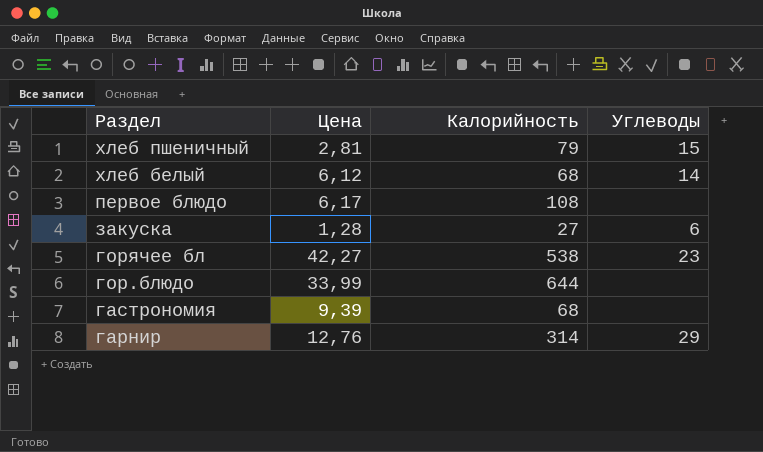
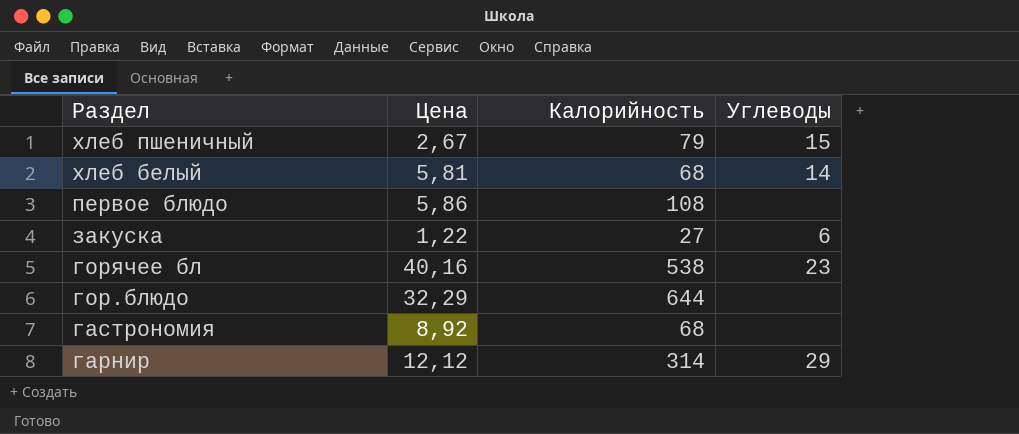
хлеб пшеничный | Цена: 2,81 -> 2,67
хлеб белый | Цена: 6,12 -> 5,81
первое блюдо | Цена: 6,17 -> 5,86
закуска | Цена: 1,28 -> 1,22
горячее бл | Цена: 42,27 -> 40,16
гор.блюдо | Цена: 33,99 -> 32,29
гастрономия | Цена: 9,39 -> 8,92
гарнир | Цена: 12,76 -> 12,12

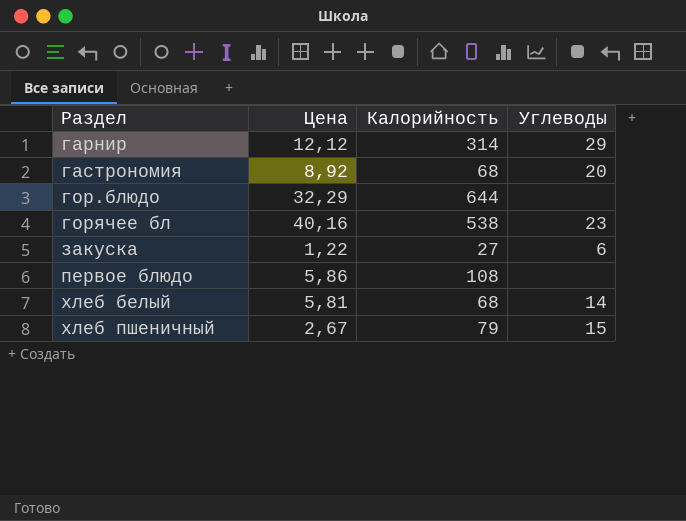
row order: Раздел descending -> Раздел ascending
гастрономия | Углеводы: none -> 20

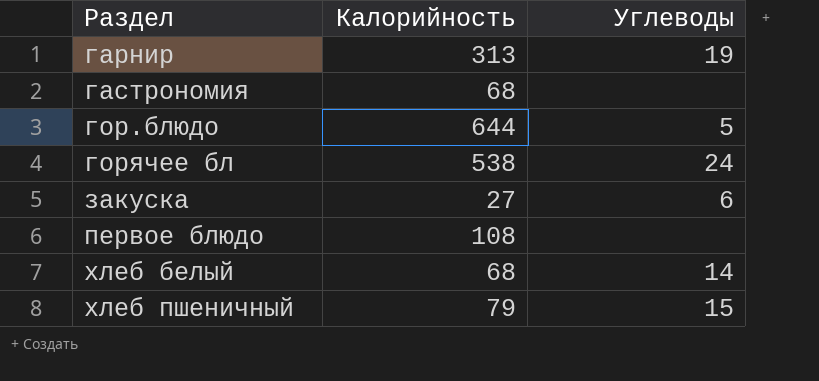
column Цена | position: 2 -> none
гарнир | Калорийность: 314 -> 313
гарнир | Углеводы: 29 -> 19
гастрономия | Углеводы: 20 -> none
гор.блюдо | Углеводы: none -> 5
горячее бл | Углеводы: 23 -> 24

